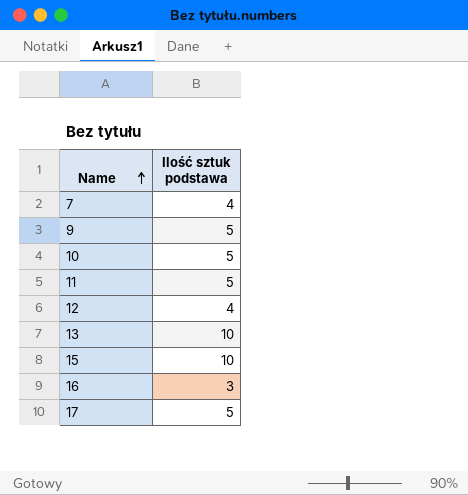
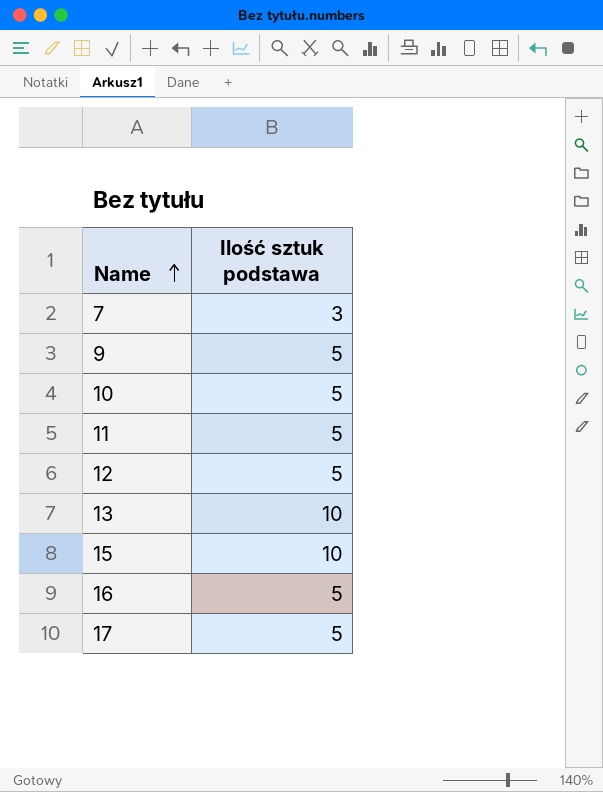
7 | Ilość sztuk podstawa: 4 -> 3
12 | Ilość sztuk podstawa: 4 -> 5
16 | Ilość sztuk podstawa: 3 -> 5

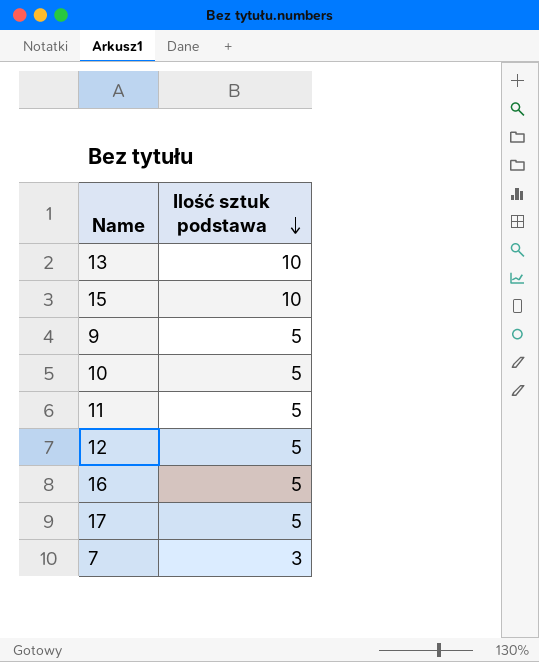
row order: Name ascending -> Ilość sztuk podstawa descending

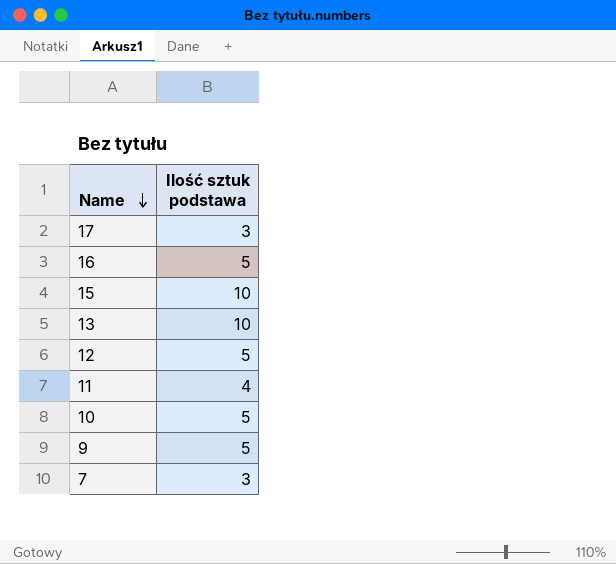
row order: Ilość sztuk podstawa descending -> Name descending
17 | Ilość sztuk podstawa: 5 -> 3
11 | Ilość sztuk podstawa: 5 -> 4

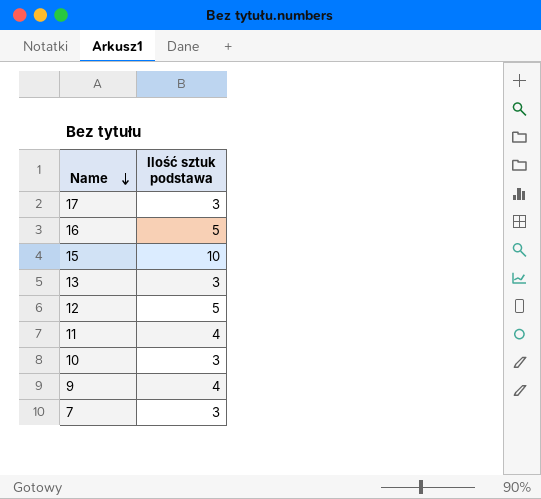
13 | Ilość sztuk podstawa: 10 -> 3
10 | Ilość sztuk podstawa: 5 -> 3
9 | Ilość sztuk podstawa: 5 -> 4

